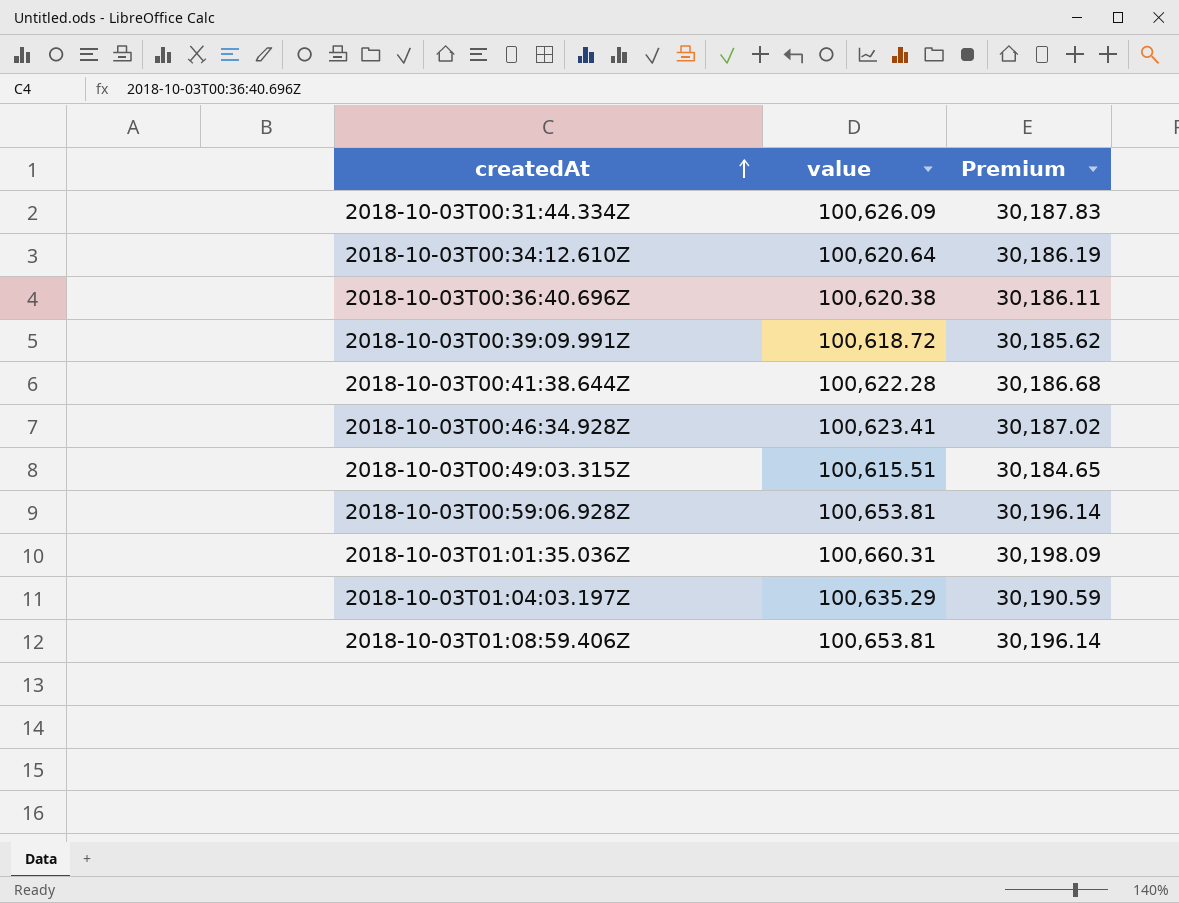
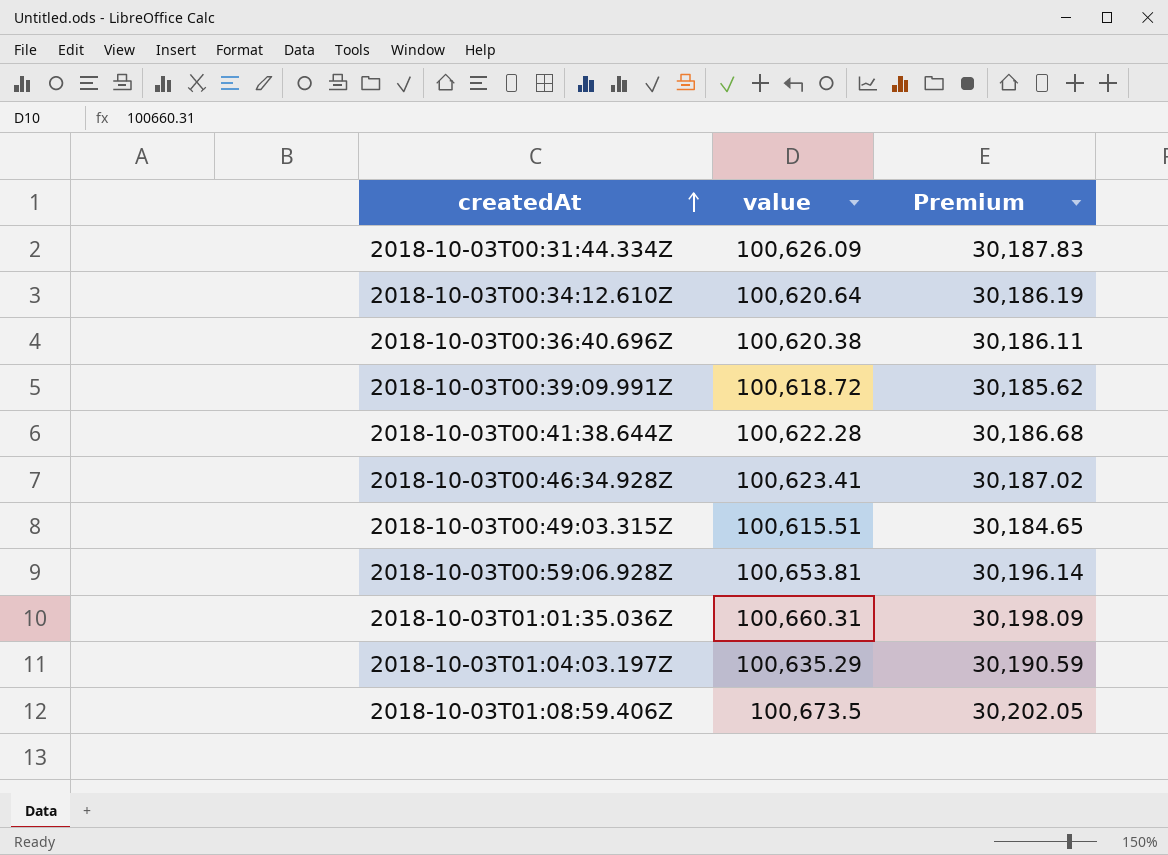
2018-10-03T01:08:59.406Z | value: 100,653.81 -> 100,673.5
2018-10-03T01:08:59.406Z | Premium: 30,196.14 -> 30,202.05

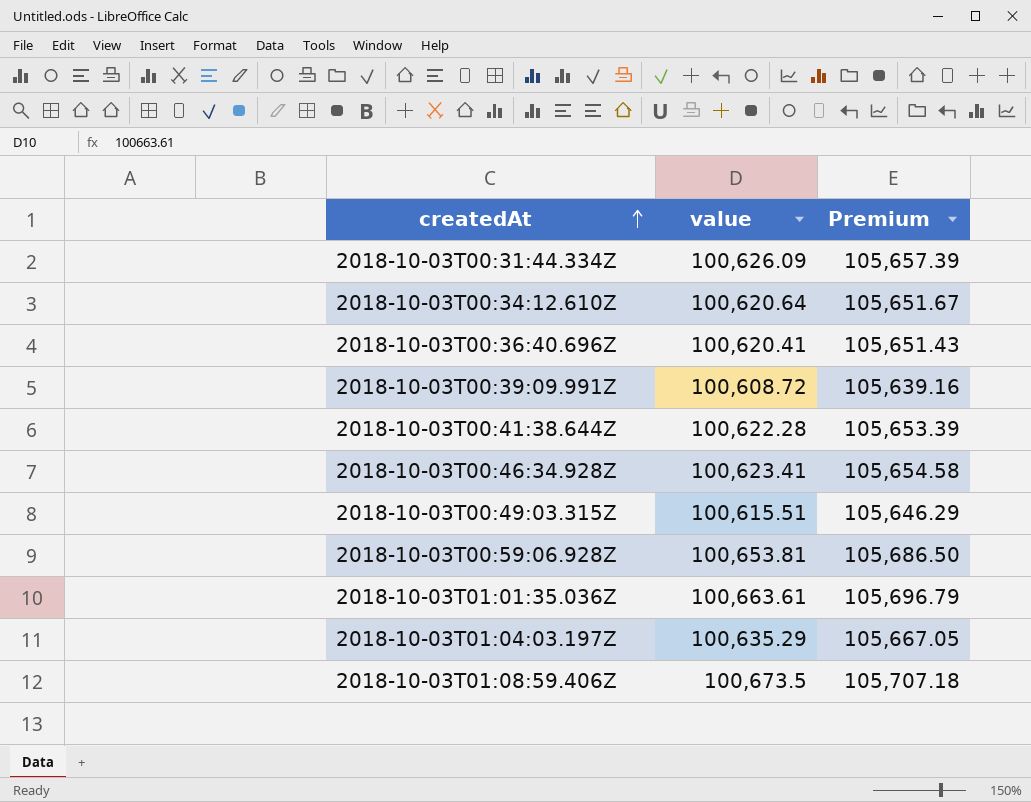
column Premium | formula: [value] * 0.3 -> [value] * 1.05
2018-10-03T00:36:40.696Z | value: 100,620.38 -> 100,620.41
2018-10-03T00:39:09.991Z | value: 100,618.72 -> 100,608.72
2018-10-03T01:01:35.036Z | value: 100,660.31 -> 100,663.61

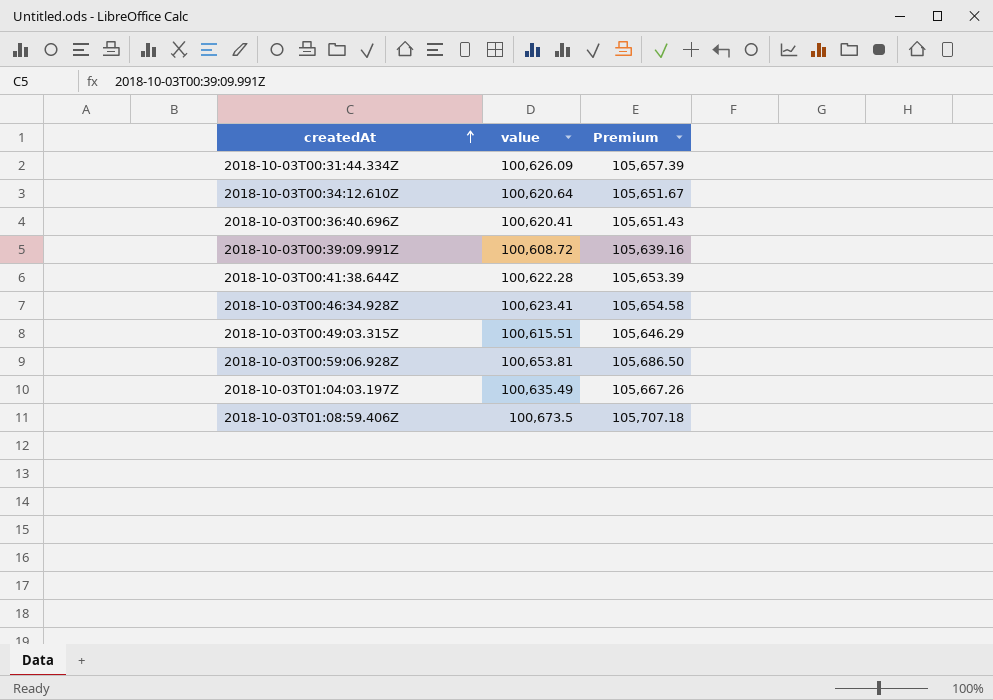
row 2018-10-03T01:01:35.036Z: 100,663.61 | 105,696.79 -> none
2018-10-03T01:04:03.197Z | value: 100,635.29 -> 100,635.49
2018-10-03T01:04:03.197Z | Premium: 105,667.05 -> 105,667.26

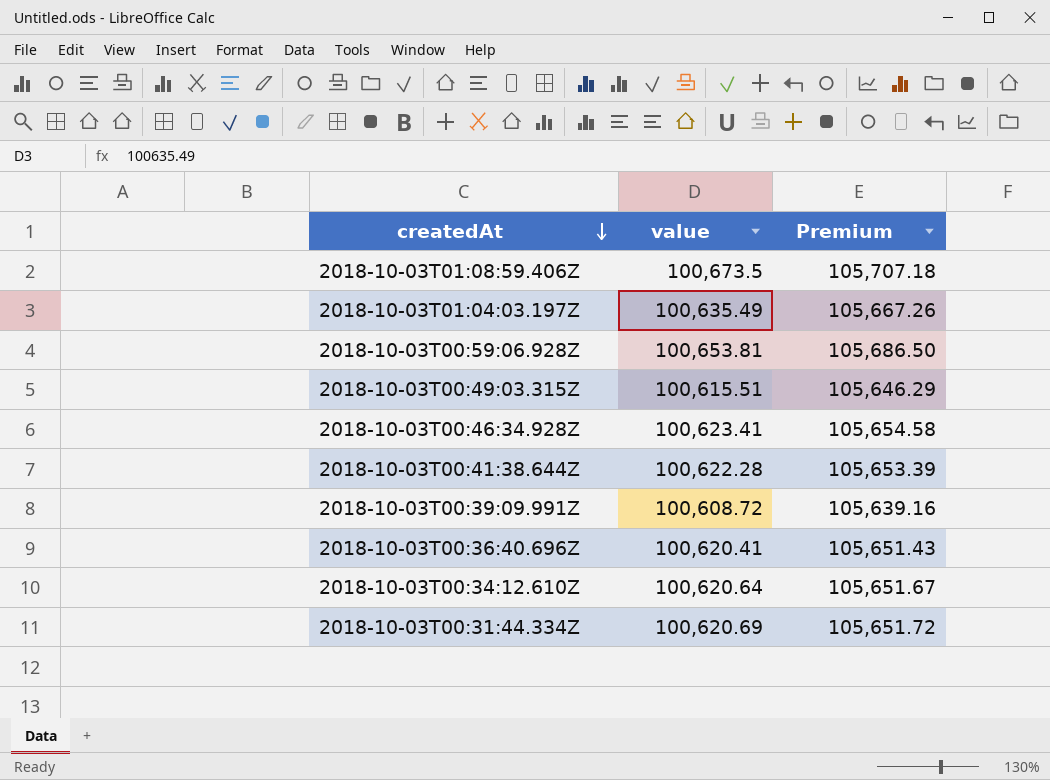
row order: createdAt ascending -> createdAt descending
2018-10-03T00:31:44.334Z | value: 100,626.09 -> 100,620.69
2018-10-03T00:31:44.334Z | Premium: 105,657.39 -> 105,651.72

